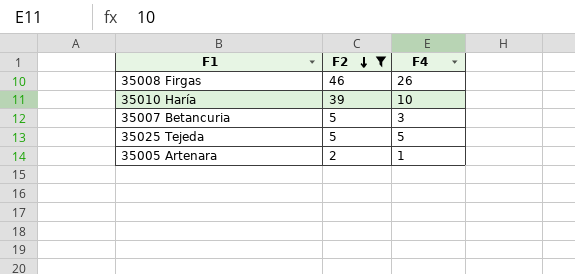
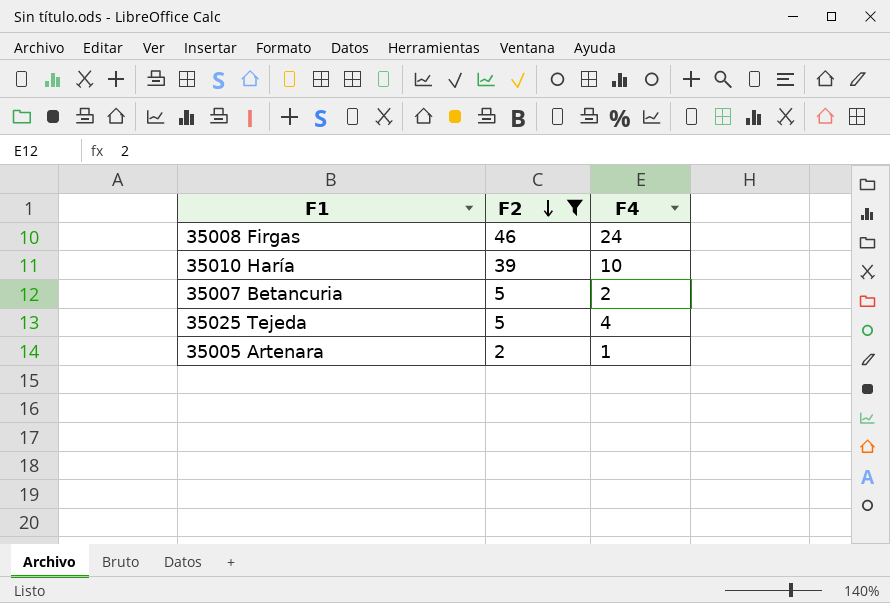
35008 Firgas | F4: 26 -> 24
35007 Betancuria | F4: 3 -> 2
35025 Tejeda | F4: 5 -> 4

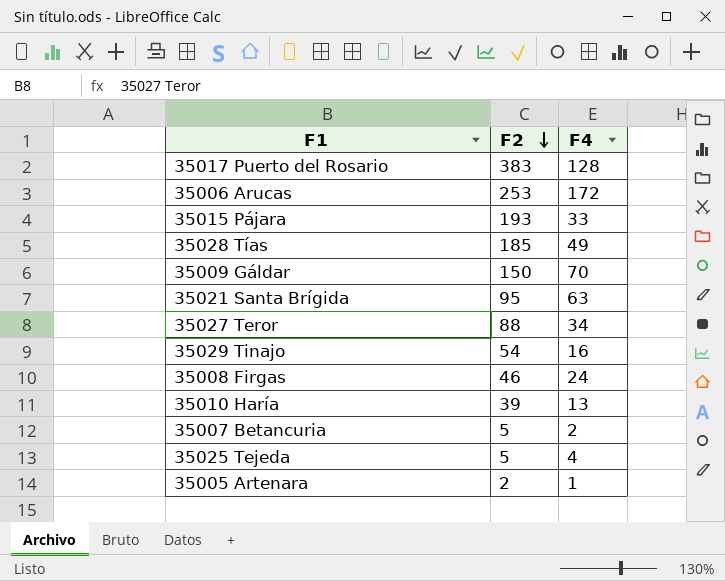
filter: F2 <= 46 -> none
35010 Haría | F4: 10 -> 13

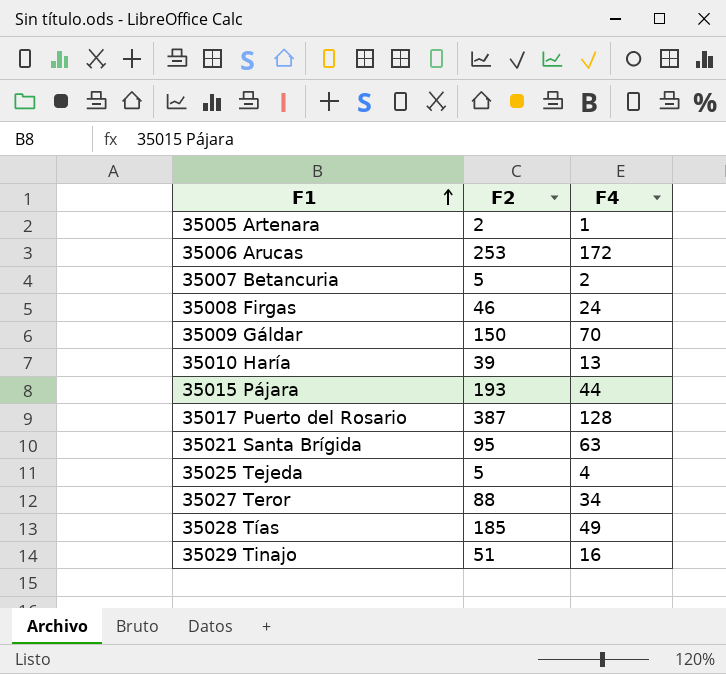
row order: F2 descending -> F1 ascending
35015 Pájara | F4: 33 -> 44
35017 Puerto del Rosario | F2: 383 -> 387
35029 Tinajo | F2: 54 -> 51

